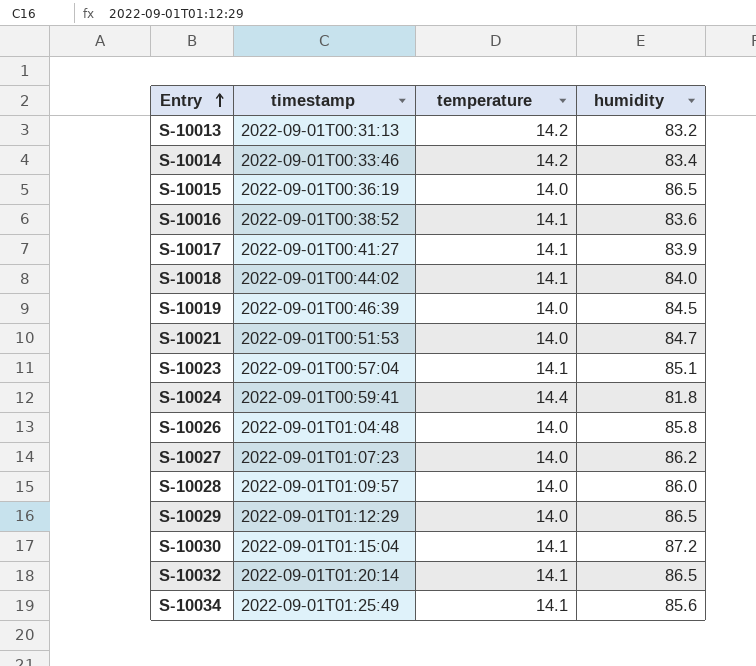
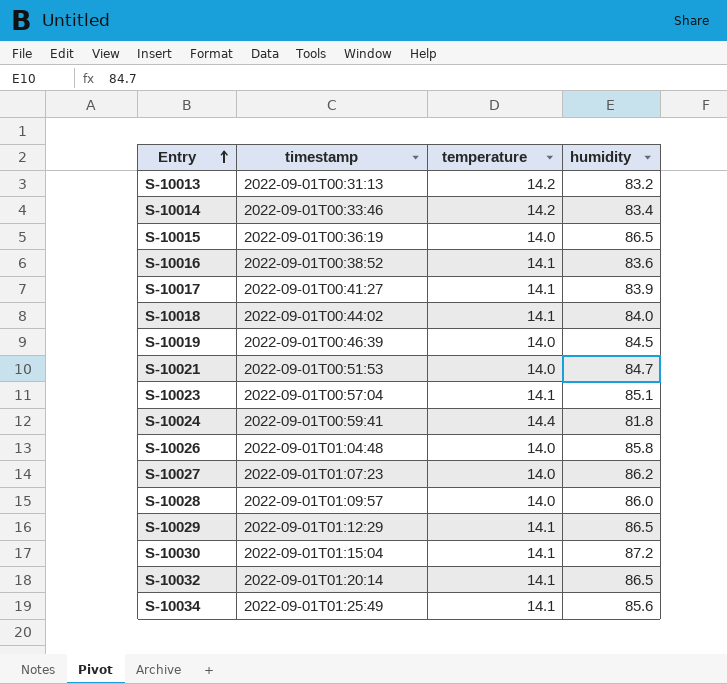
S-10029 | temperature: 14.0 -> 14.1

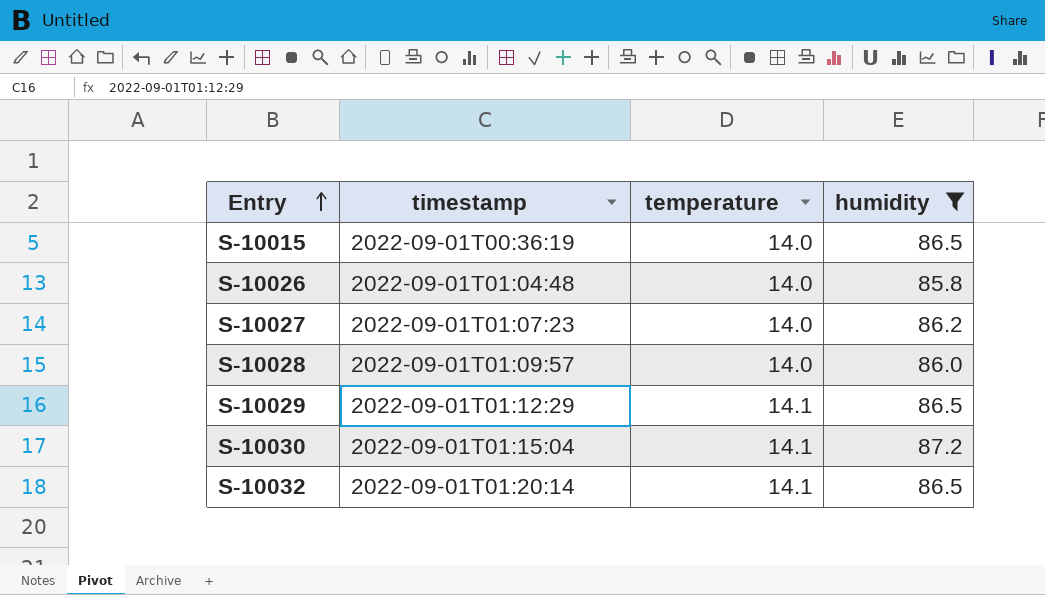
filter: none -> humidity >= 85.8

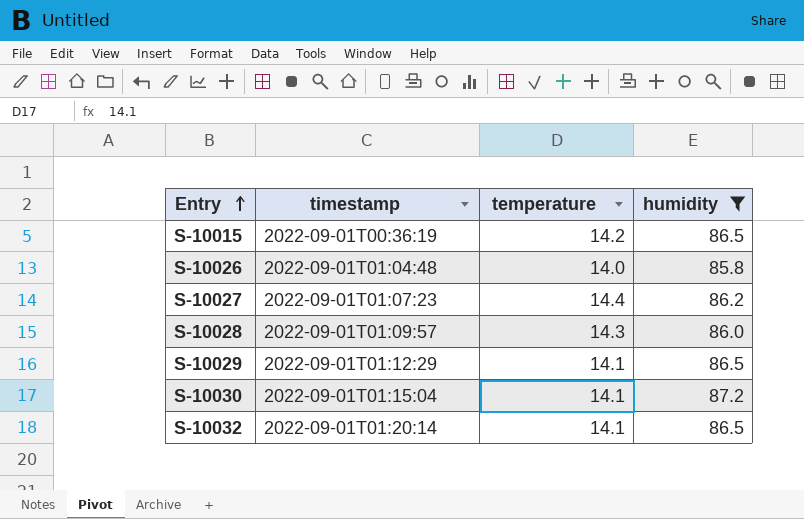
S-10015 | temperature: 14.0 -> 14.2
S-10027 | temperature: 14.0 -> 14.4
S-10028 | temperature: 14.0 -> 14.3

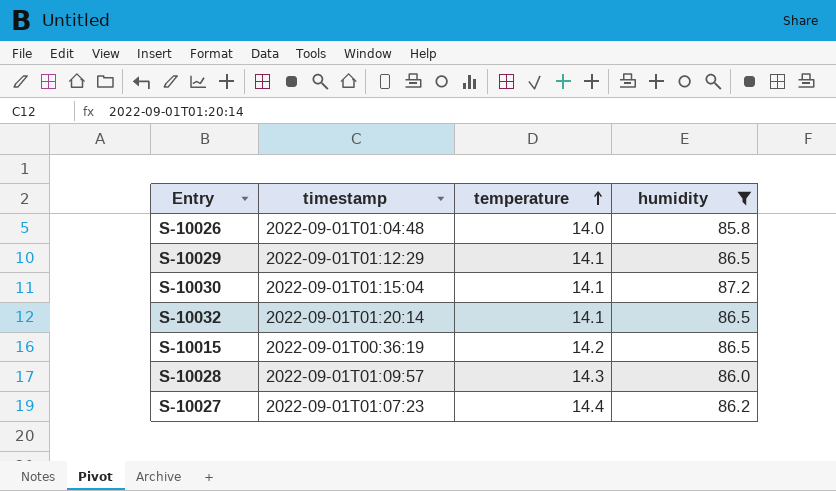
row order: Entry ascending -> temperature ascending

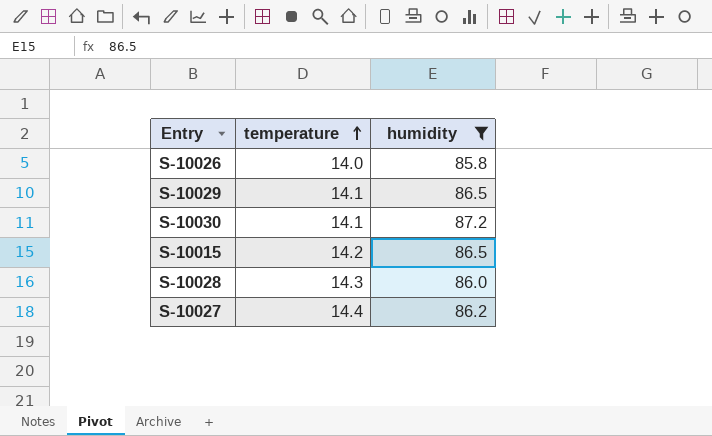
column timestamp | position: 2 -> none
row S-10032: 2022-09-01T01:20:14 | 14.1 | 86.5 -> none

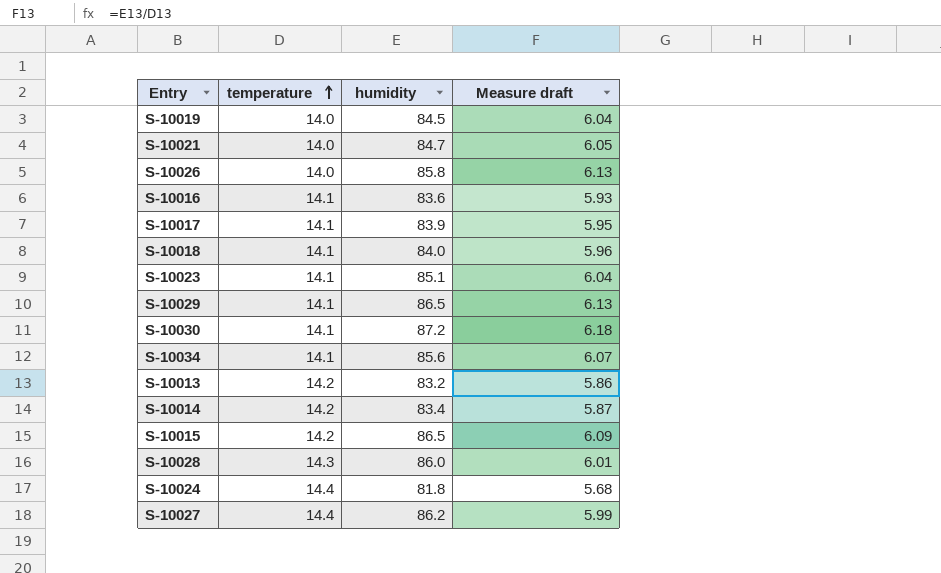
filter: humidity >= 85.8 -> none
column Measure draft | formula: none -> [humidity] / [temperature]

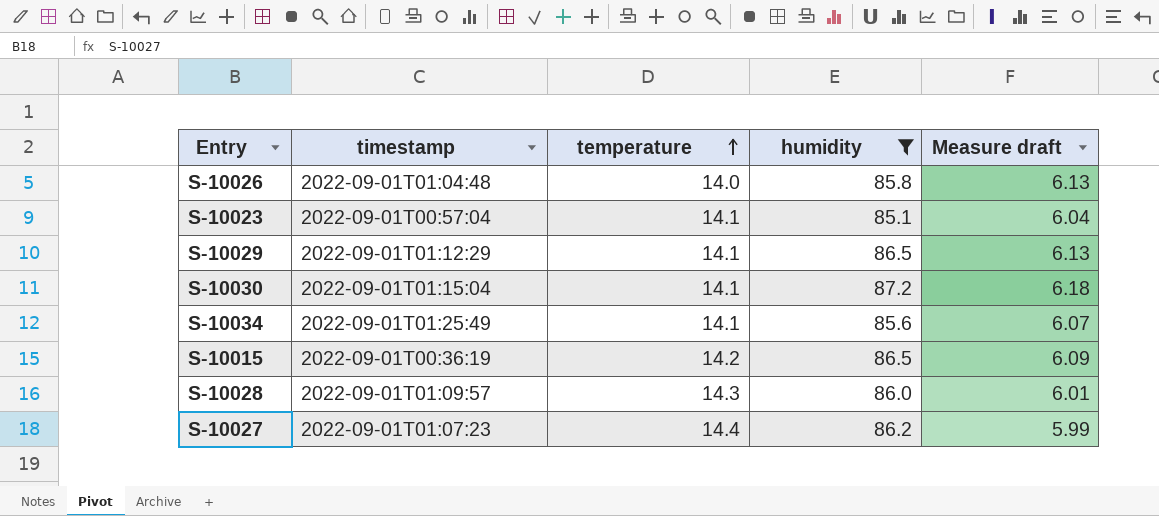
filter: none -> humidity >= 85.1
column timestamp | position: none -> 2

